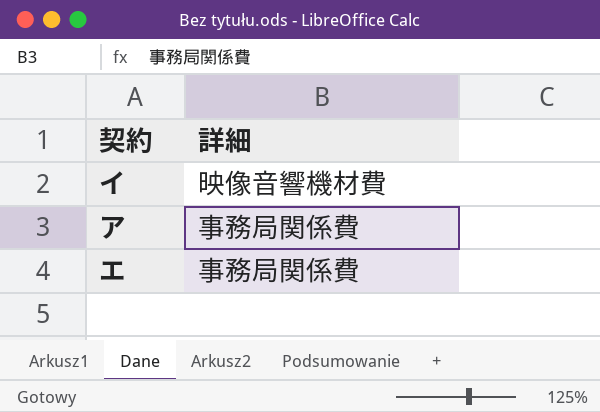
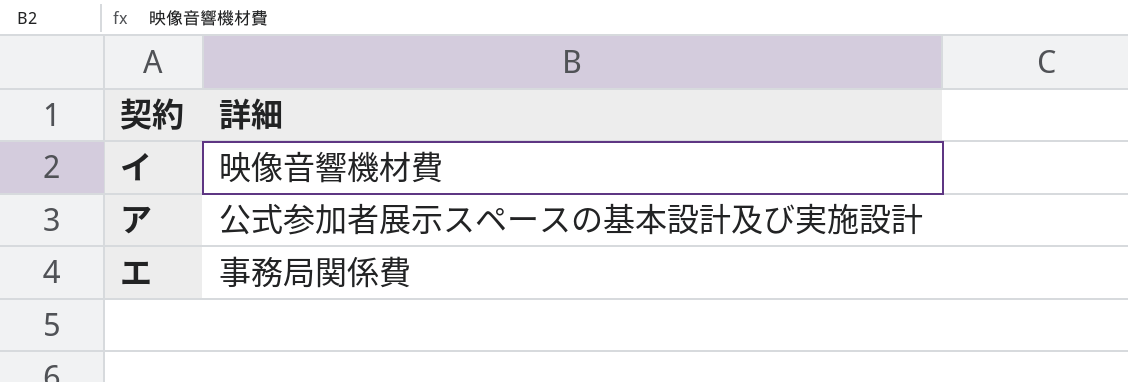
ア | 詳細: 事務局関係費 -> 公式参加者展示スペースの基本設計及び実施設計

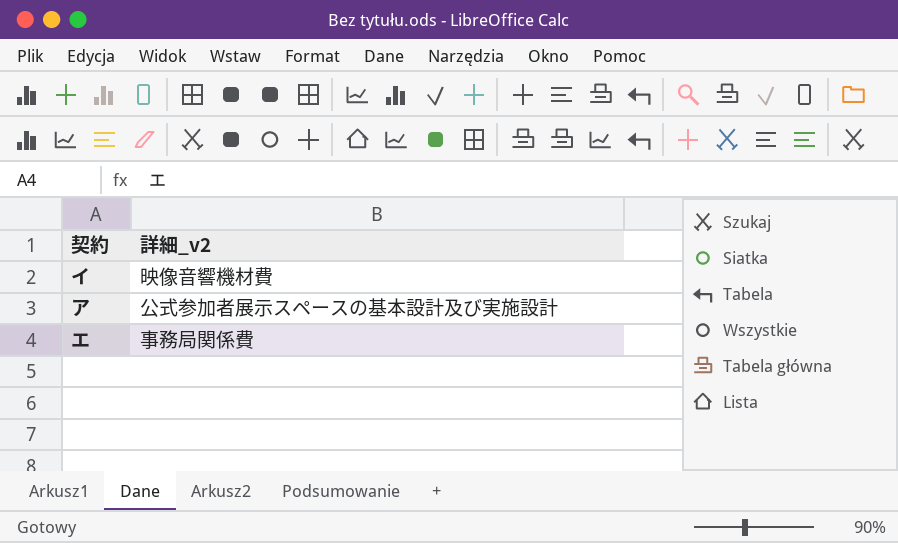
column name: 詳細 -> 詳細_v2

